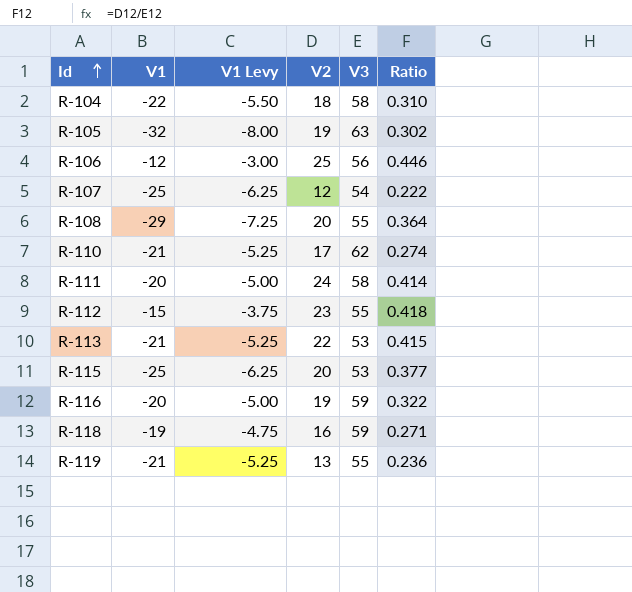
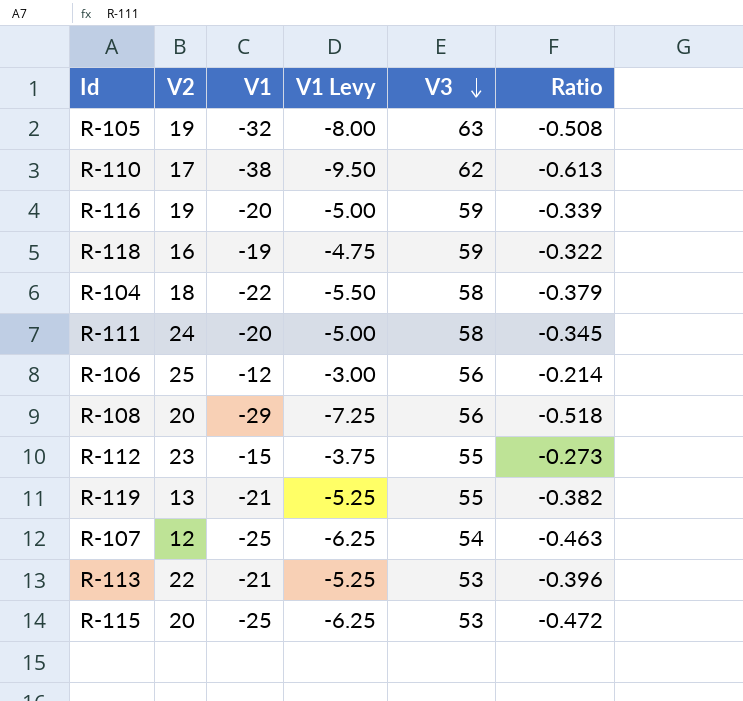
row order: Id ascending -> V3 descending
column V2 | position: 4 -> 2
column Ratio | formula: [V2] / [V3] -> [V1] / [V3]
R-110 | V1: -21 -> -38
R-110 | V1 Levy: -5.25 -> -9.50
R-108 | V3: 55 -> 56

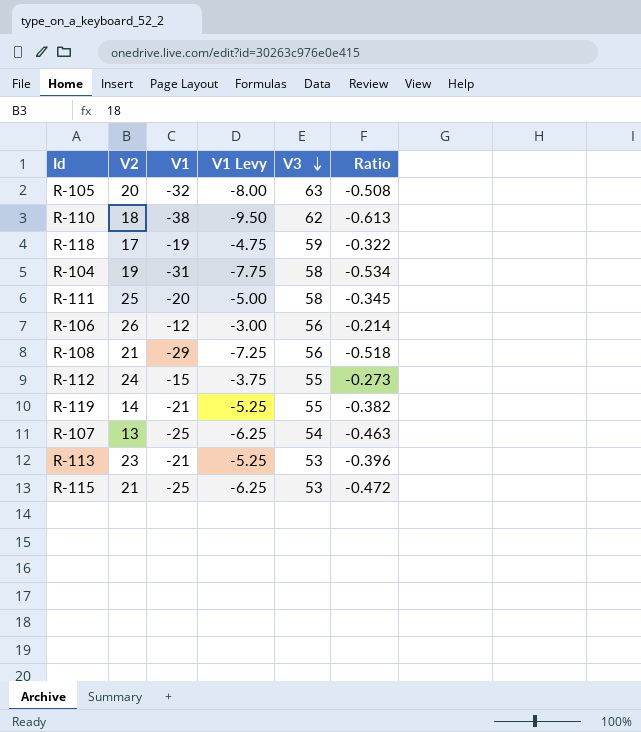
row R-116: 19 | -20 | -5.00 | 59 | -0.339 -> none
R-105 | V2: 19 -> 20
R-110 | V2: 17 -> 18
R-118 | V2: 16 -> 17
R-104 | V2: 18 -> 19
R-104 | V1: -22 -> -31
R-104 | V1 Levy: -5.50 -> -7.75
R-104 | Ratio: -0.379 -> -0.534
R-111 | V2: 24 -> 25
R-106 | V2: 25 -> 26
R-108 | V2: 20 -> 21
R-112 | V2: 23 -> 24
R-119 | V2: 13 -> 14
R-107 | V2: 12 -> 13
R-113 | V2: 22 -> 23
R-115 | V2: 20 -> 21

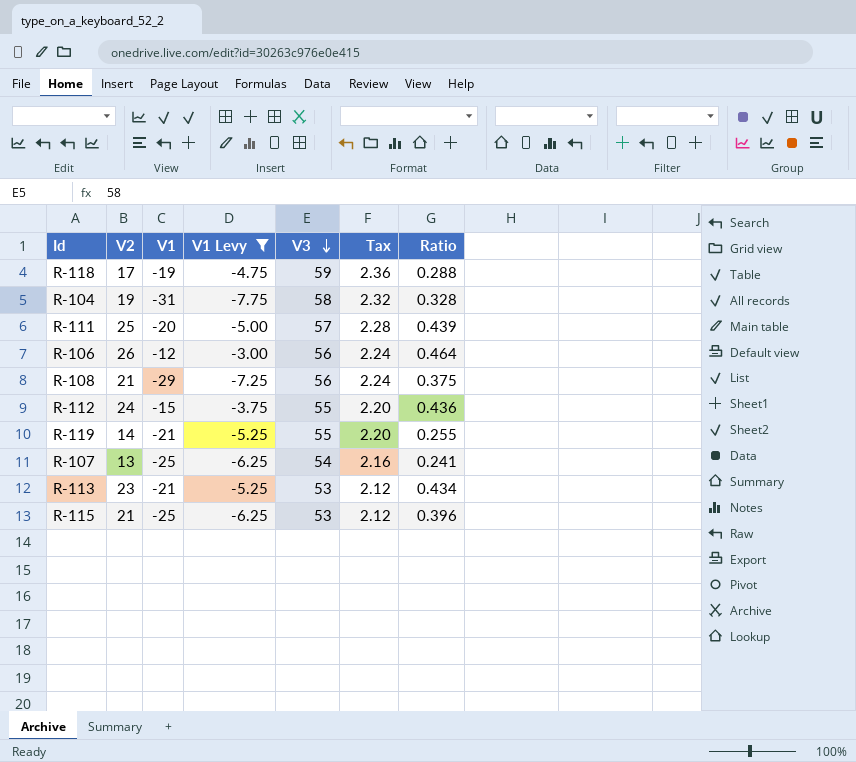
filter: none -> V1 Levy >= -7.75
column Tax | formula: none -> [V3] * 0.04
column Ratio | formula: [V1] / [V3] -> [V2] / [V3]
R-111 | V3: 58 -> 57

